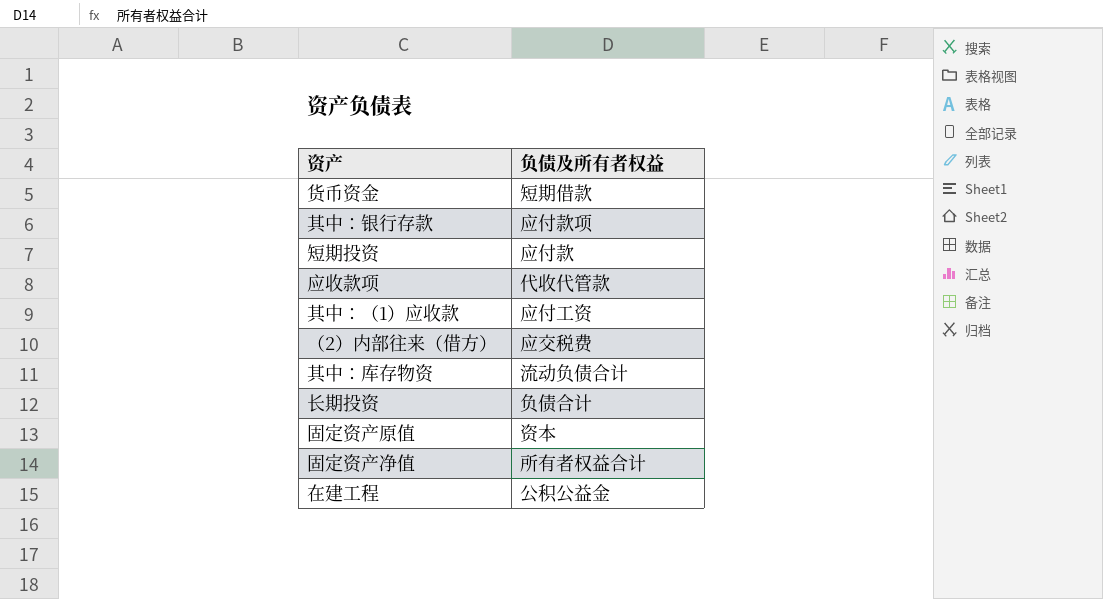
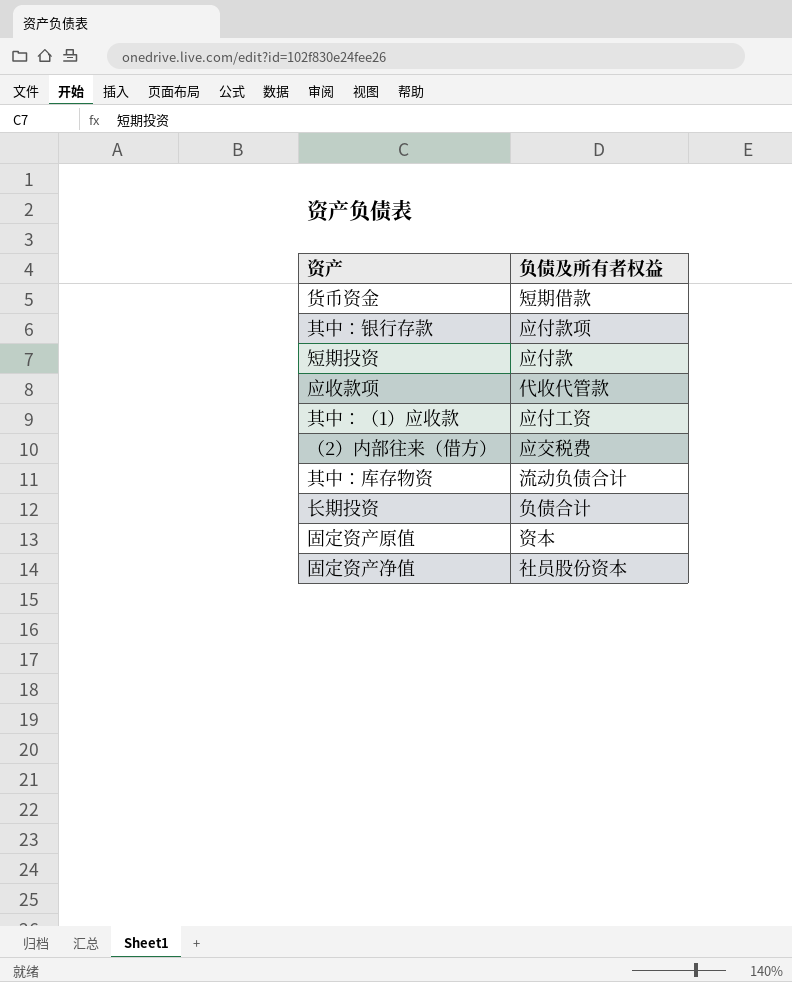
row 在建工程: 公积公益金 -> none
固定资产净值 | 负债及所有者权益: 所有者权益合计 -> 社员股份资本

